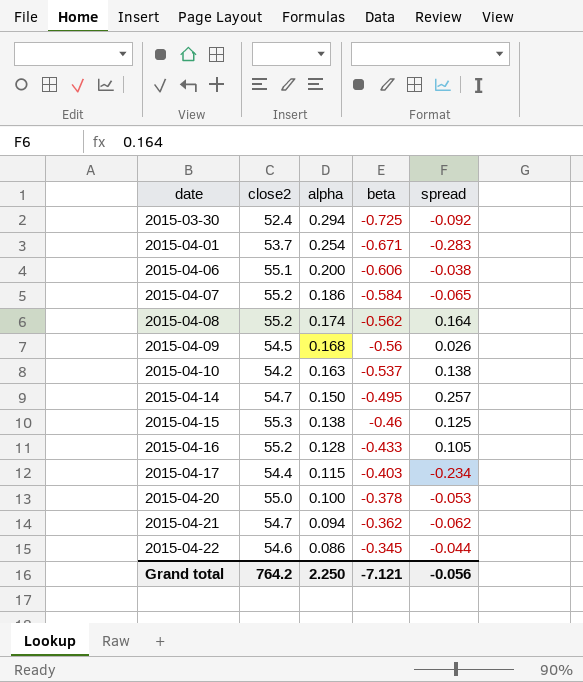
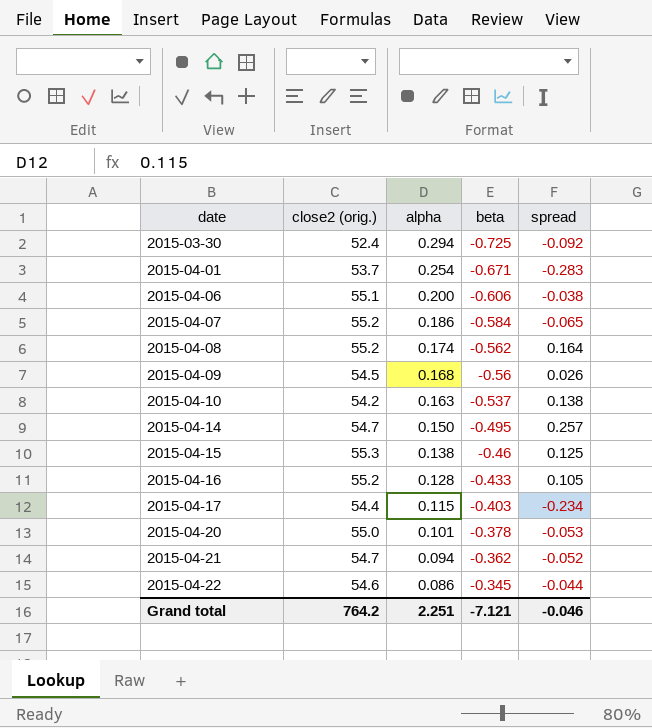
column name: close2 -> close2 (orig.)
2015-04-20 | alpha: 0.100 -> 0.101
2015-04-21 | spread: -0.062 -> -0.052
Grand total | alpha: 2.250 -> 2.251
Grand total | spread: -0.056 -> -0.046

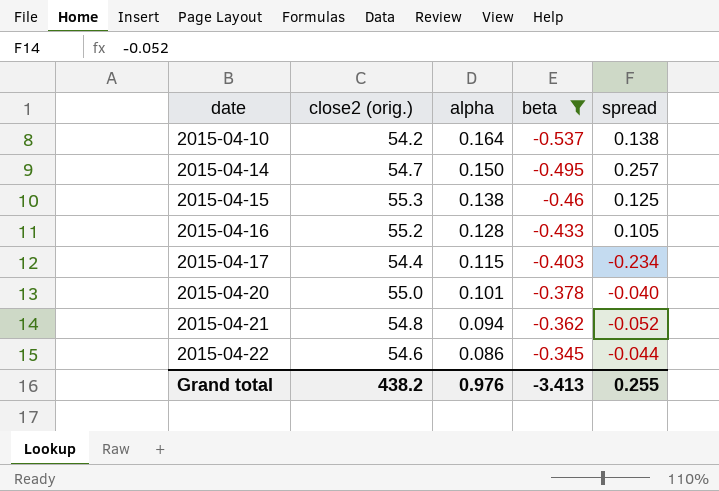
filter: none -> beta >= -0.537
2015-04-10 | alpha: 0.163 -> 0.164
2015-04-20 | spread: -0.053 -> -0.040
2015-04-21 | close2 (orig.): 54.7 -> 54.8
Grand total | close2 (orig.): 764.2 -> 438.2
Grand total | alpha: 2.251 -> 0.976
Grand total | beta: -7.121 -> -3.413
Grand total | spread: -0.046 -> 0.255

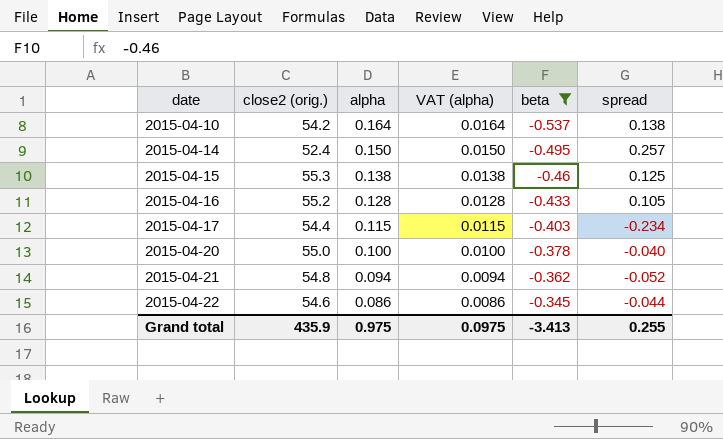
column VAT (alpha) | formula: none -> [alpha] * 0.1
2015-04-14 | close2 (orig.): 54.7 -> 52.4
2015-04-20 | alpha: 0.101 -> 0.100
Grand total | close2 (orig.): 438.2 -> 435.9
Grand total | alpha: 0.976 -> 0.975

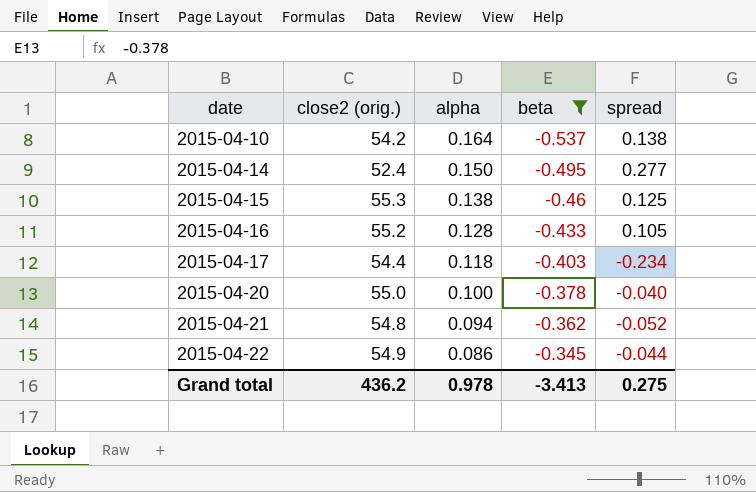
column VAT (alpha) | formula: [alpha] * 0.1 -> none
2015-04-14 | spread: 0.257 -> 0.277
2015-04-17 | alpha: 0.115 -> 0.118
2015-04-22 | close2 (orig.): 54.6 -> 54.9
Grand total | close2 (orig.): 435.9 -> 436.2
Grand total | alpha: 0.975 -> 0.978
Grand total | spread: 0.255 -> 0.275

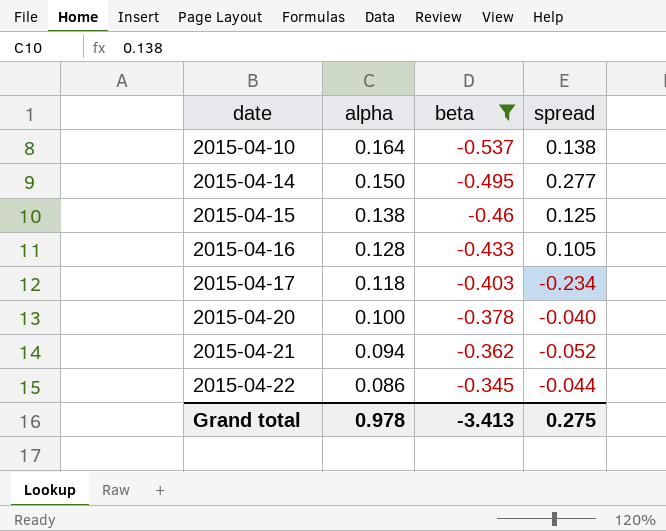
column close2 (orig.) | position: 2 -> none

